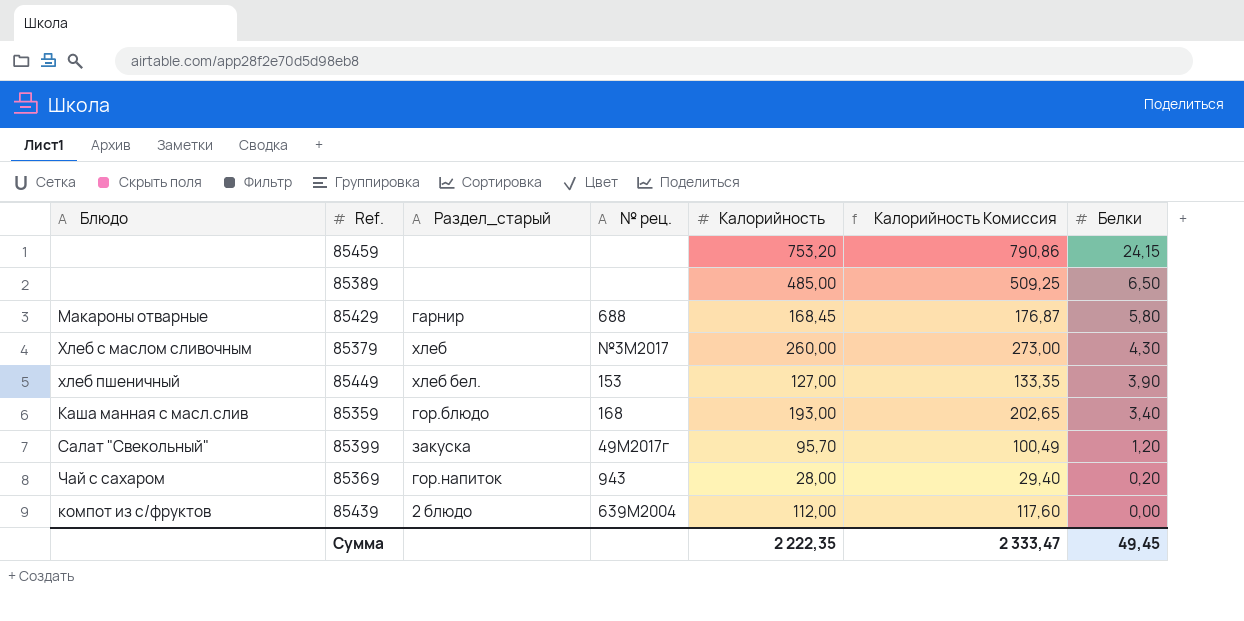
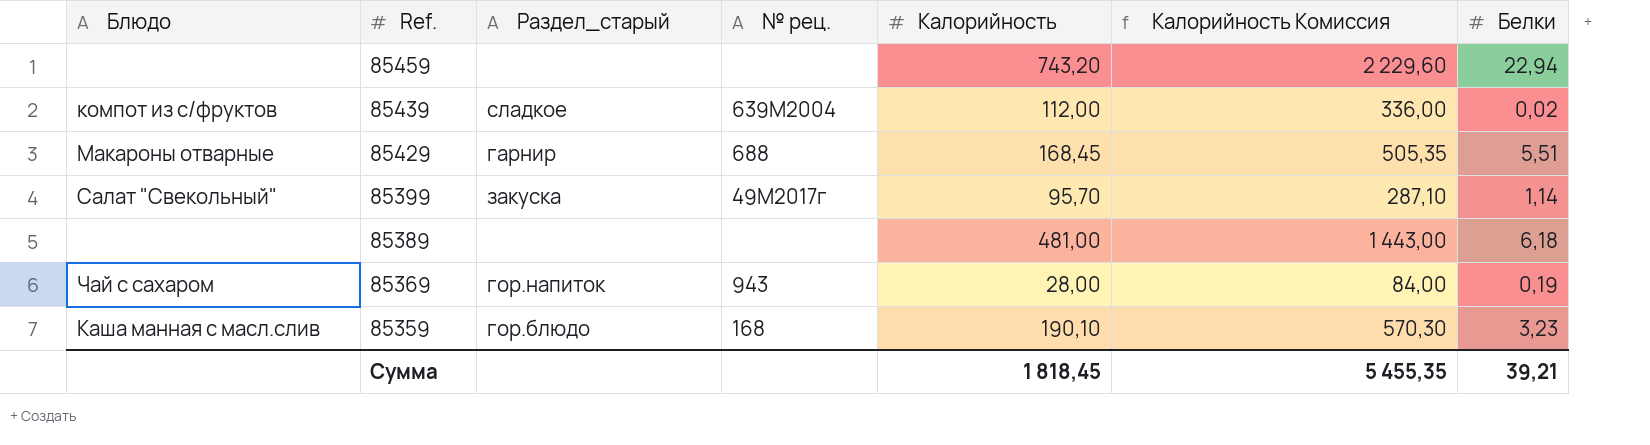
row order: Белки descending -> Ref. descending
column Калорийность Комиссия | formula: [Калорийность] * 1,05 -> [Калорийность] * 3
row 85379: Хлеб с маслом сливочным | хлеб | №3М2017 | 260,00 | 273,00 | 4,30 -> none
row 85449: хлеб пшеничный | хлеб бел. | 153 | 127,00 | 133,35 | 3,90 -> none
85459 | Калорийность: 753,20 -> 743,20
85459 | Белки: 24,15 -> 22,94
85439 | Раздел_старый: 2 блюдо -> сладкое
85439 | Белки: 0,00 -> 0,02
85429 | Белки: 5,80 -> 5,51
85399 | Белки: 1,20 -> 1,14
85389 | Калорийность: 485,00 -> 481,00
85389 | Белки: 6,50 -> 6,18
85369 | Белки: 0,20 -> 0,19
85359 | Калорийность: 193,00 -> 190,10
85359 | Белки: 3,40 -> 3,23
Сумма | Калорийность: 2 222,35 -> 1 818,45
Сумма | Калорийность Комиссия: 2 333,47 -> 5 455,35
Сумма | Белки: 49,45 -> 39,21

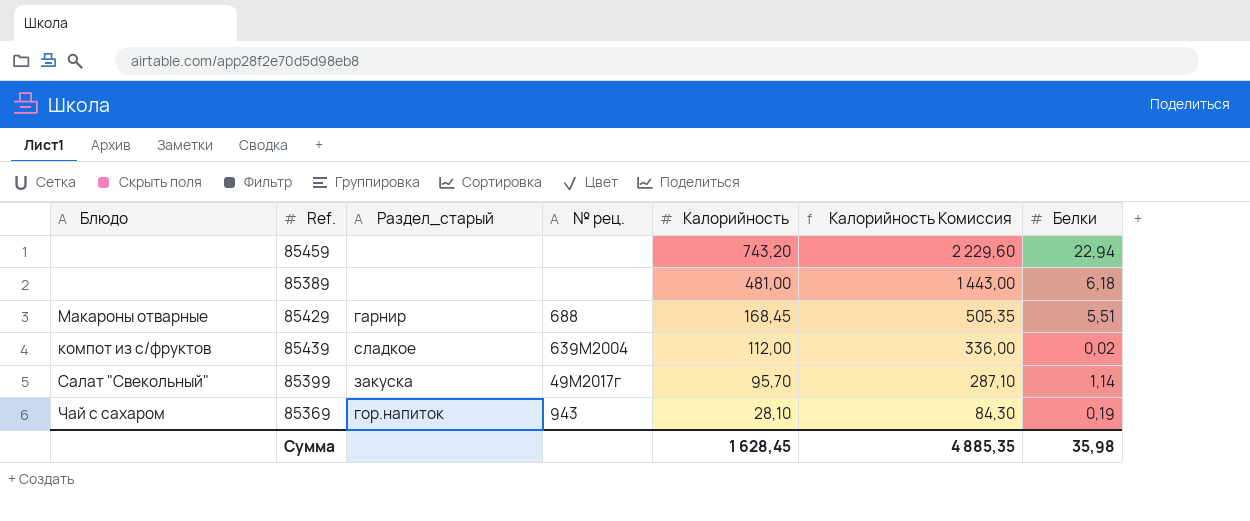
row order: Ref. descending -> Калорийность descending
row 85359: Каша манная с масл.слив | гор.блюдо | 168 | 190,10 | 570,30 | 3,23 -> none
85369 | Калорийность: 28,00 -> 28,10
85369 | Калорийность Комиссия: 84,00 -> 84,30
Сумма | Калорийность: 1 818,45 -> 1 628,45
Сумма | Калорийность Комиссия: 5 455,35 -> 4 885,35
Сумма | Белки: 39,21 -> 35,98

